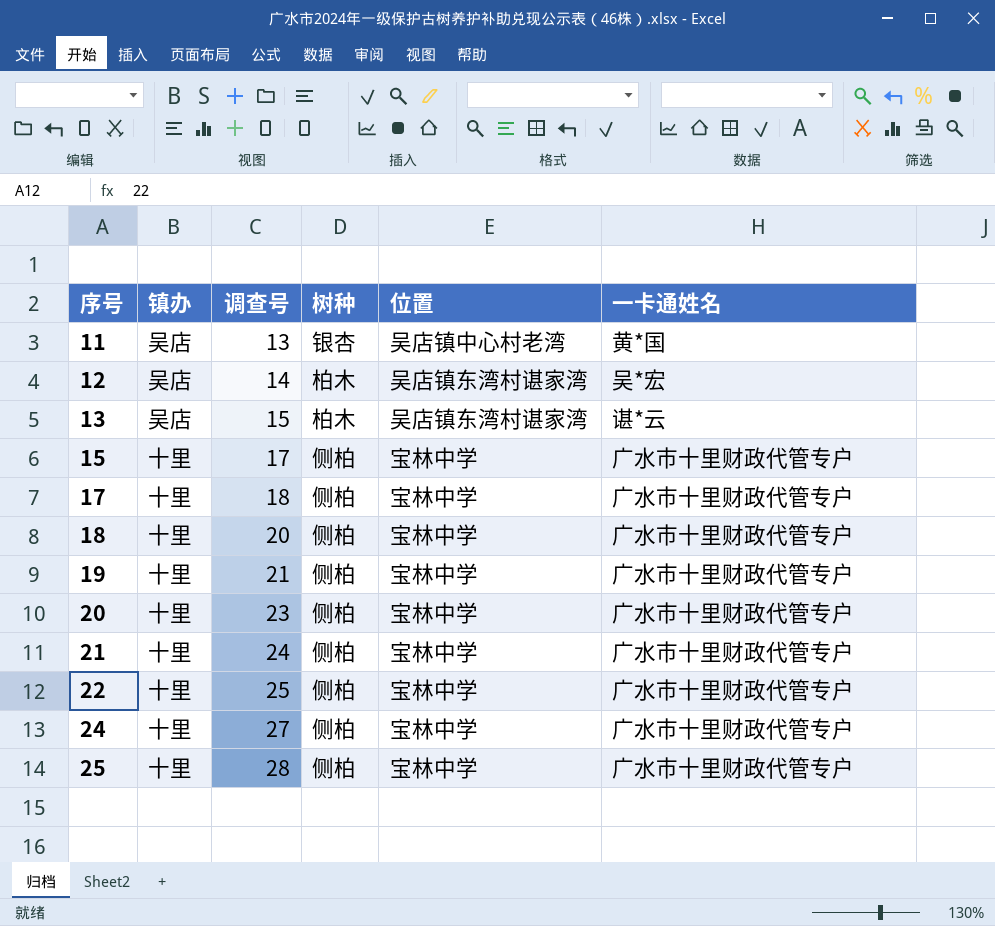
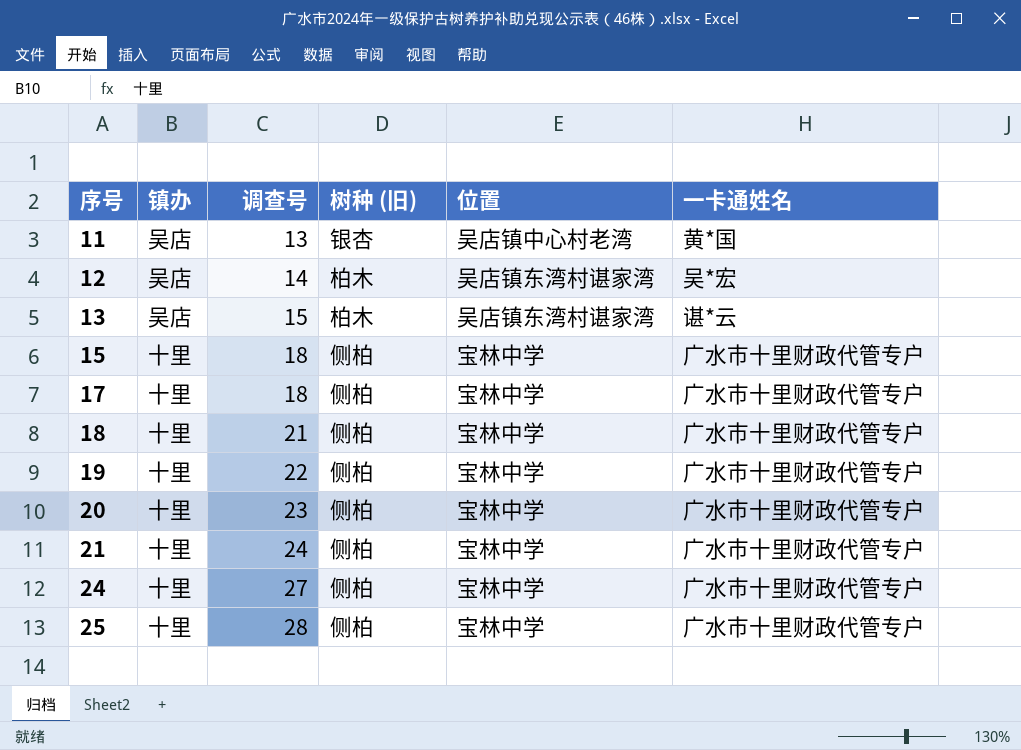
column name: 树种 -> 树种 (旧)
row 22: 十里 | 25 | 侧柏 | 宝林中学 | 广水市十里财政代管专户 -> none
15 | 调查号: 17 -> 18
18 | 调查号: 20 -> 21
19 | 调查号: 21 -> 22

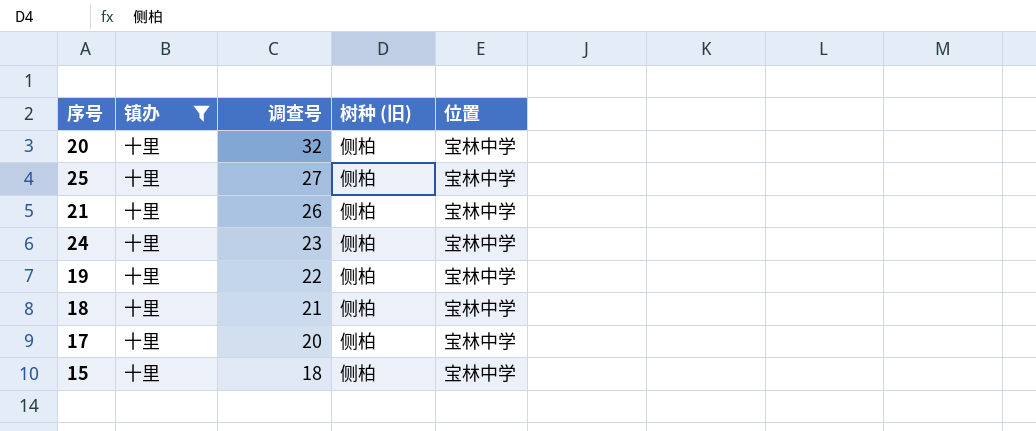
filter: none -> 镇办 = 十里
row order: 序号 ascending -> 调查号 descending
column 一卡通姓名 | position: 6 -> none
20 | 调查号: 23 -> 32
25 | 调查号: 28 -> 27
21 | 调查号: 24 -> 26
24 | 调查号: 27 -> 23
17 | 调查号: 18 -> 20

